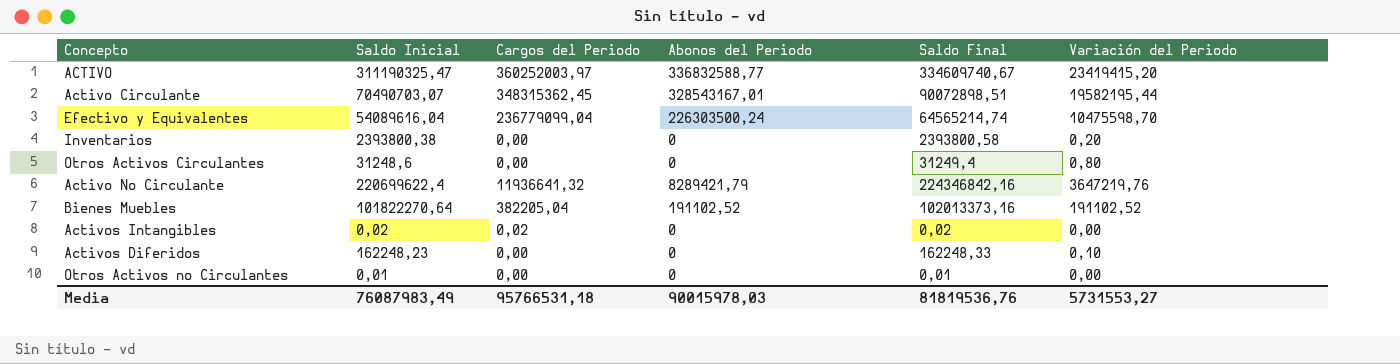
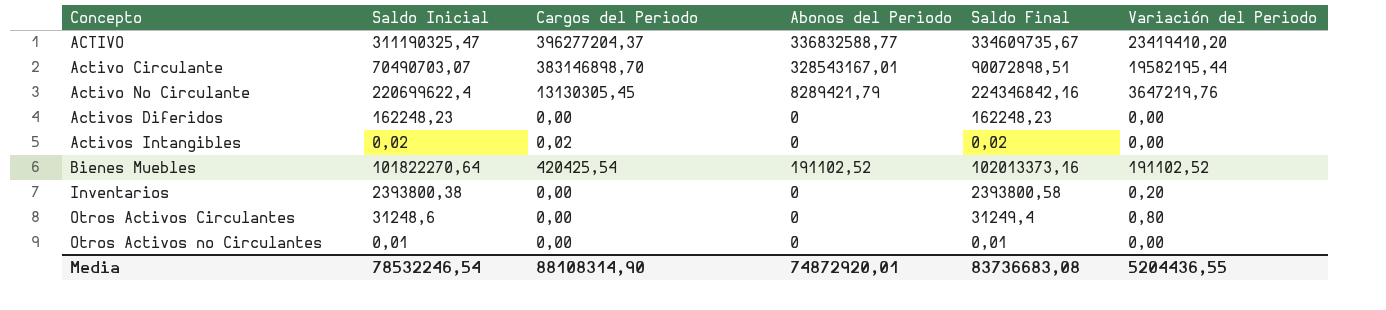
row order: none -> Concepto ascending
row Efectivo y Equivalentes: 54089616,04 | 236779099,04 | 226303500,24 | 64565214,74 | 10475598,70 -> none
ACTIVO | Cargos del Periodo: 360252003,97 -> 396277204,37
ACTIVO | Saldo Final: 334609740,67 -> 334609735,67
ACTIVO | Variación del Periodo: 23419415,20 -> 23419410,20
Activo Circulante | Cargos del Periodo: 348315362,45 -> 383146898,70
Activo No Circulante | Cargos del Periodo: 11936641,32 -> 13130305,45
Activos Diferidos | Saldo Final: 162248,33 -> 162248,23
Activos Diferidos | Variación del Periodo: 0,10 -> 0,00
Bienes Muebles | Cargos del Periodo: 382205,04 -> 420425,54
Media | Saldo Inicial: 76087983,49 -> 78532246,54
Media | Cargos del Periodo: 95766531,18 -> 88108314,90
Media | Abonos del Periodo: 90015978,03 -> 74872920,01
Media | Saldo Final: 81819536,76 -> 83736683,08
Media | Variación del Periodo: 5731553,27 -> 5204436,55

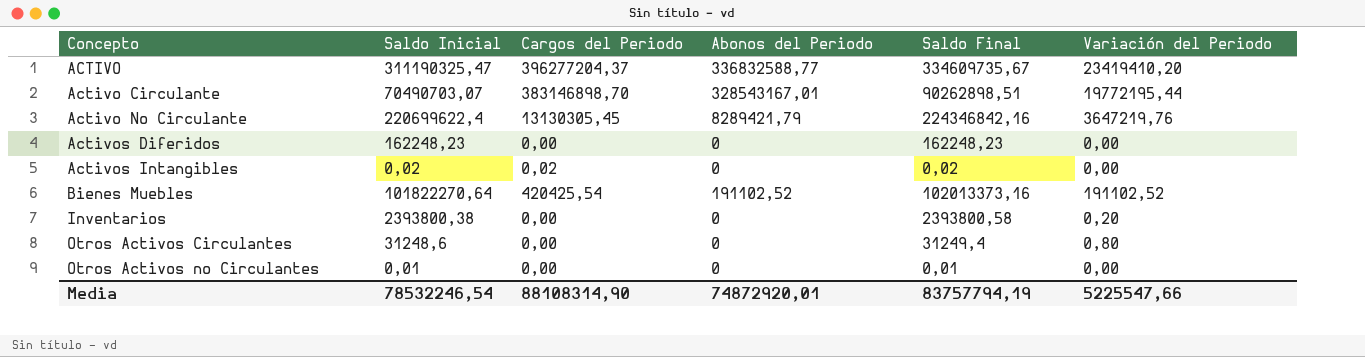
Activo Circulante | Saldo Final: 90072898,51 -> 90262898,51
Activo Circulante | Variación del Periodo: 19582195,44 -> 19772195,44
Media | Saldo Final: 83736683,08 -> 83757794,19
Media | Variación del Periodo: 5204436,55 -> 5225547,66

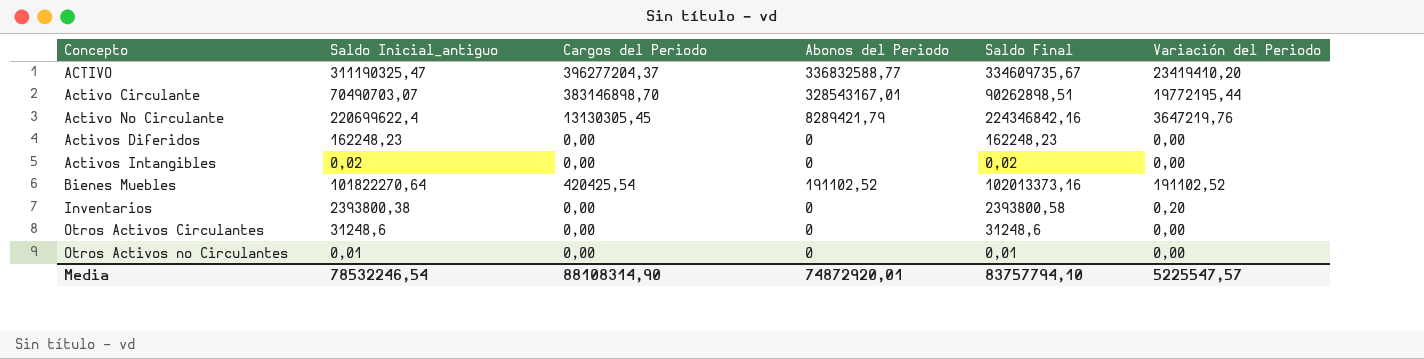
column name: Saldo Inicial -> Saldo Inicial_antiguo
Activos Intangibles | Cargos del Periodo: 0,02 -> 0,00
Otros Activos Circulantes | Saldo Final: 31249,4 -> 31248,6
Otros Activos Circulantes | Variación del Periodo: 0,80 -> 0,00
Media | Saldo Final: 83757794,19 -> 83757794,10
Media | Variación del Periodo: 5225547,66 -> 5225547,57

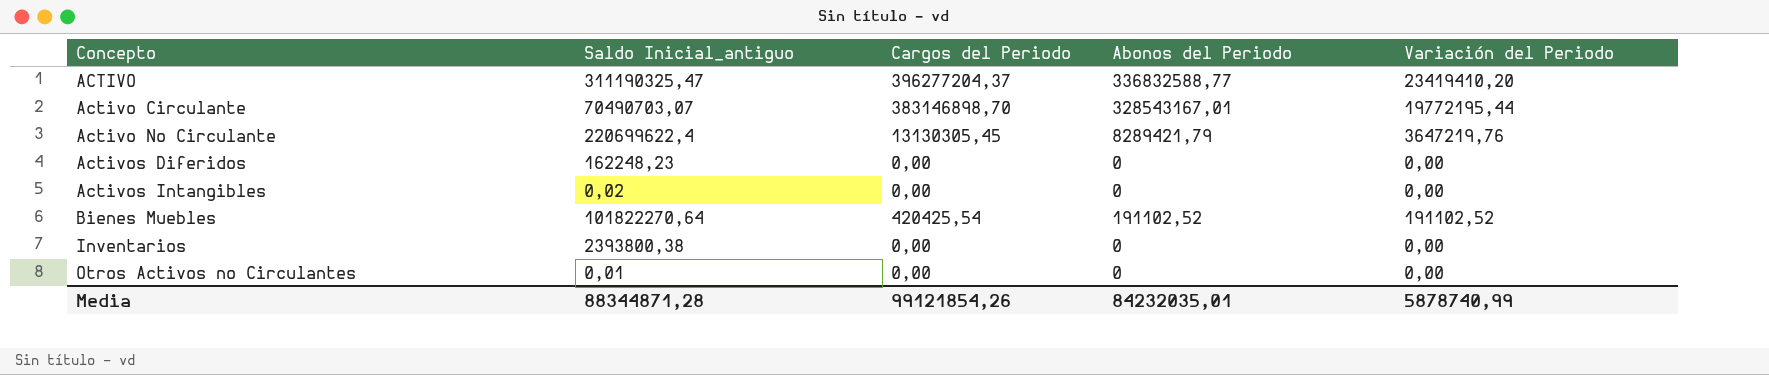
column Saldo Final | formula: [Saldo Inicial_antiguo] + [Variación del Periodo] -> none
row Otros Activos Circulantes: 31248,6 | 0,00 | 0 | 31248,6 | 0,00 -> none
Inventarios | Variación del Periodo: 0,20 -> 0,00
Media | Saldo Inicial_antiguo: 78532246,54 -> 88344871,28
Media | Cargos del Periodo: 88108314,90 -> 99121854,26
Media | Abonos del Periodo: 74872920,01 -> 84232035,01
Media | Variación del Periodo: 5225547,57 -> 5878740,99

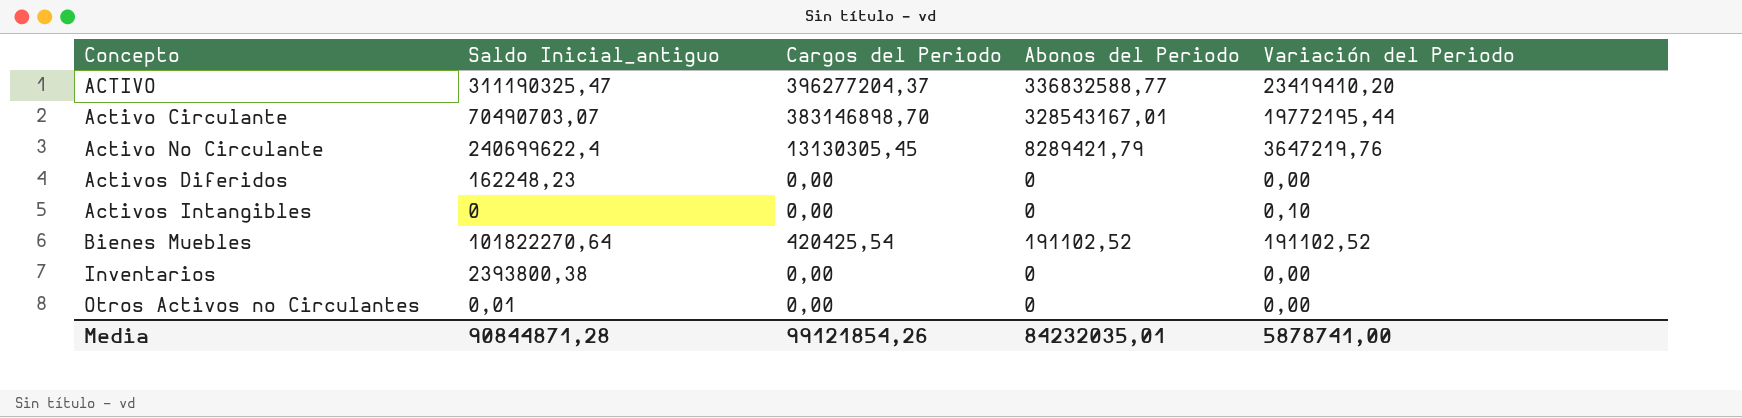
Activo No Circulante | Saldo Inicial_antiguo: 220699622,4 -> 240699622,4
Activos Intangibles | Saldo Inicial_antiguo: 0,02 -> 0
Activos Intangibles | Variación del Periodo: 0,00 -> 0,10
Media | Saldo Inicial_antiguo: 88344871,28 -> 90844871,28
Media | Variación del Periodo: 5878740,99 -> 5878741,00

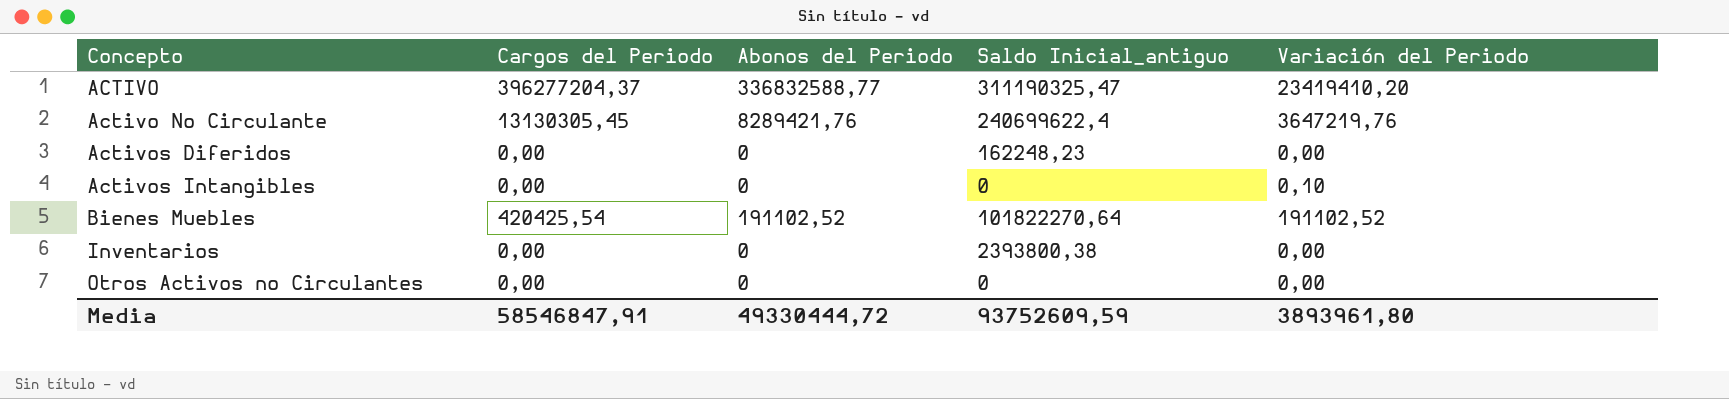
column Saldo Inicial_antiguo | position: 2 -> 4
row Activo Circulante: 70490703,07 | 383146898,70 | 328543167,01 | 19772195,44 -> none
Activo No Circulante | Abonos del Periodo: 8289421,79 -> 8289421,76
Otros Activos no Circulantes | Saldo Inicial_antiguo: 0,01 -> 0
Media | Cargos del Periodo: 99121854,26 -> 58546847,91
Media | Abonos del Periodo: 84232035,01 -> 49330444,72
Media | Saldo Inicial_antiguo: 90844871,28 -> 93752609,59
Media | Variación del Periodo: 5878741,00 -> 3893961,80

